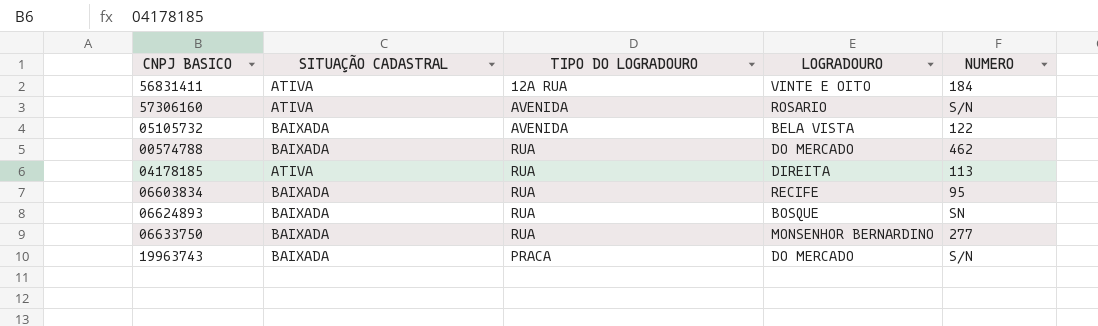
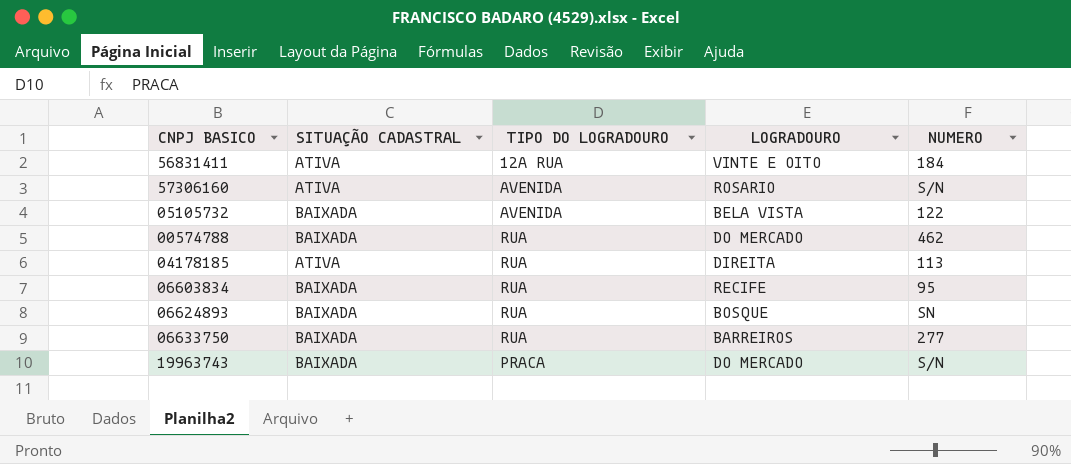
06633750 | LOGRADOURO: MONSENHOR BERNARDINO -> BARREIROS

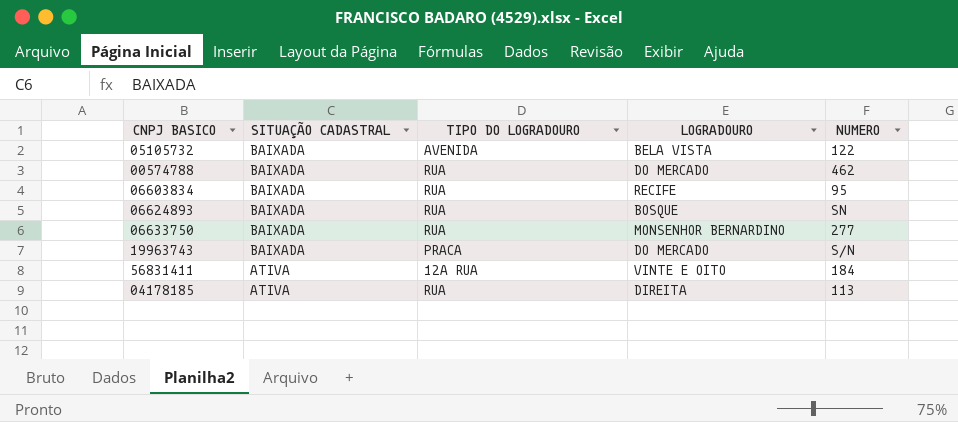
row order: none -> SITUAÇÃO CADASTRAL descending
row 57306160: ATIVA | AVENIDA | ROSARIO | S/N -> none
06633750 | LOGRADOURO: BARREIROS -> MONSENHOR BERNARDINO

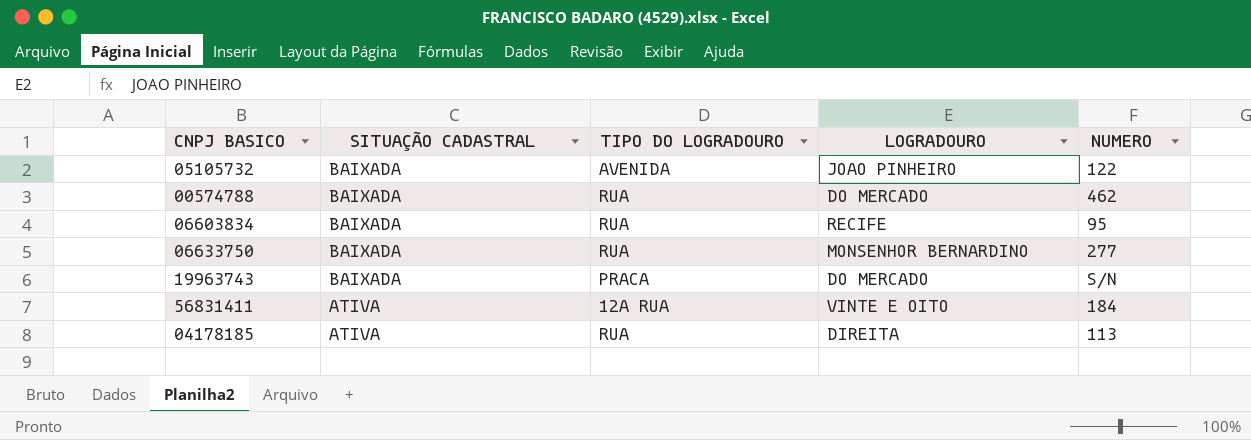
row 06624893: BAIXADA | RUA | BOSQUE | SN -> none
05105732 | LOGRADOURO: BELA VISTA -> JOAO PINHEIRO

